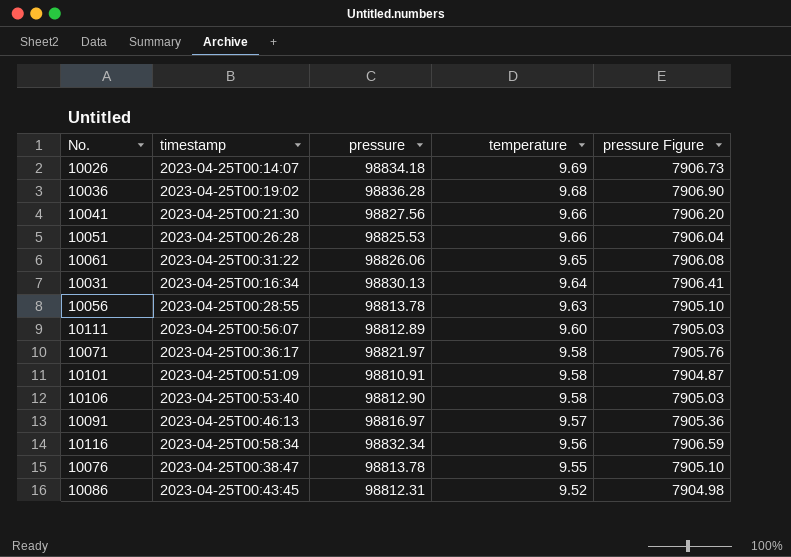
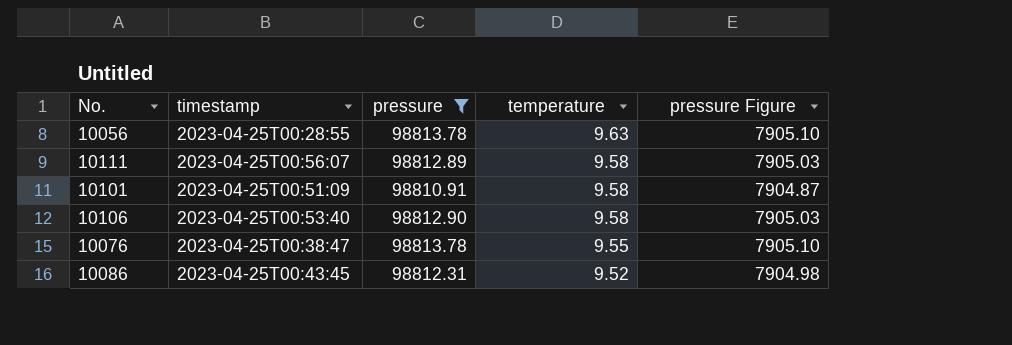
filter: none -> pressure <= 98813.78
10111 | temperature: 9.60 -> 9.58

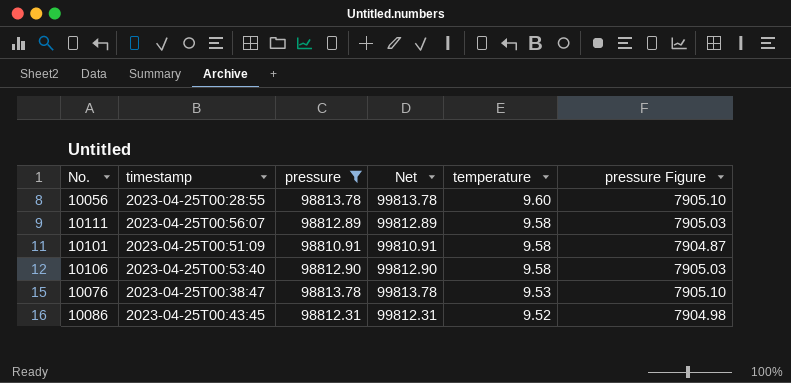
column Net | formula: none -> [pressure] + 1000
10056 | temperature: 9.63 -> 9.60
10076 | temperature: 9.55 -> 9.53

